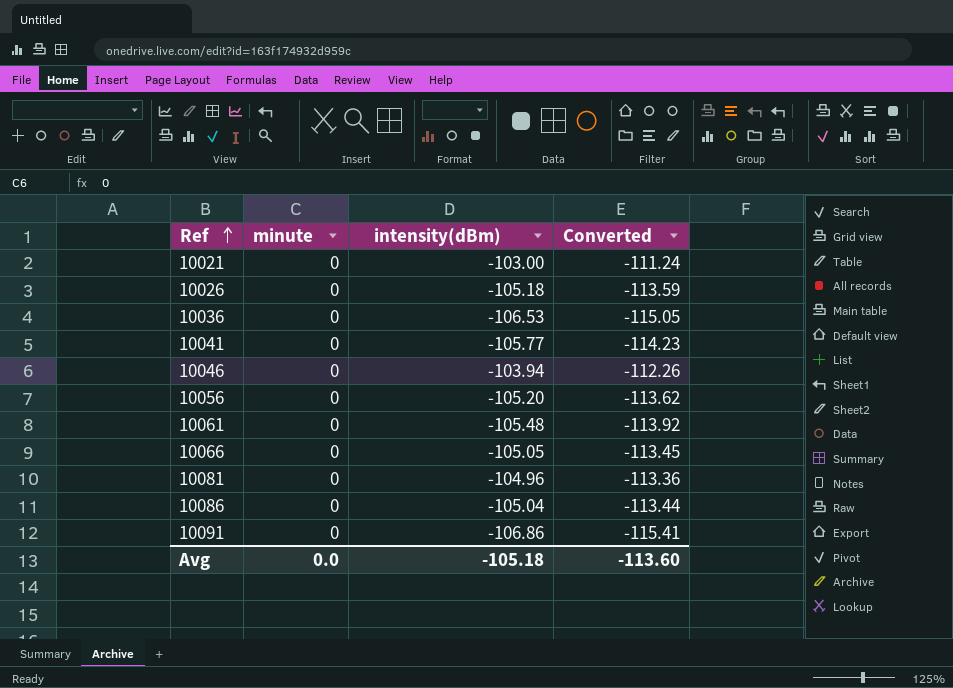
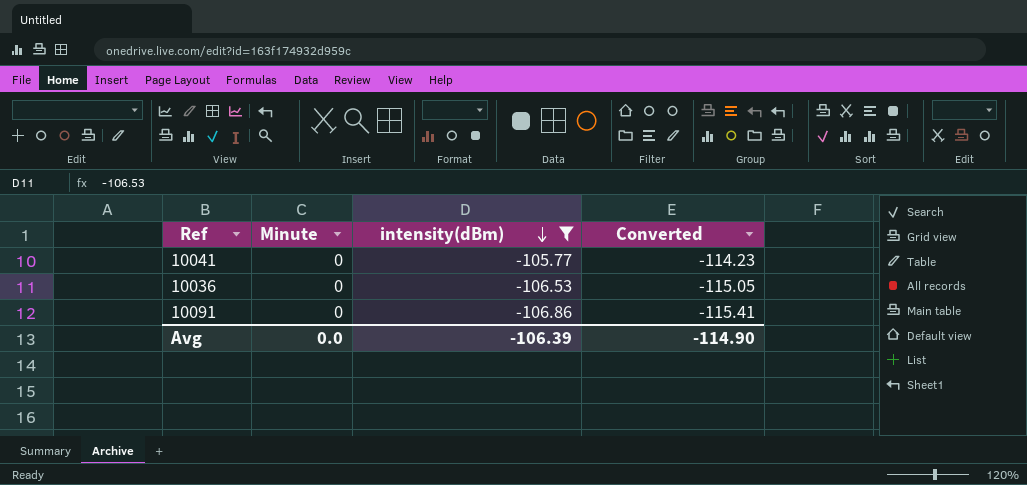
filter: none -> intensity(dBm) <= -105.77
row order: Ref ascending -> intensity(dBm) descending
column name: minute -> Minute
Avg | intensity(dBm): -105.18 -> -106.39
Avg | Converted: -113.60 -> -114.90

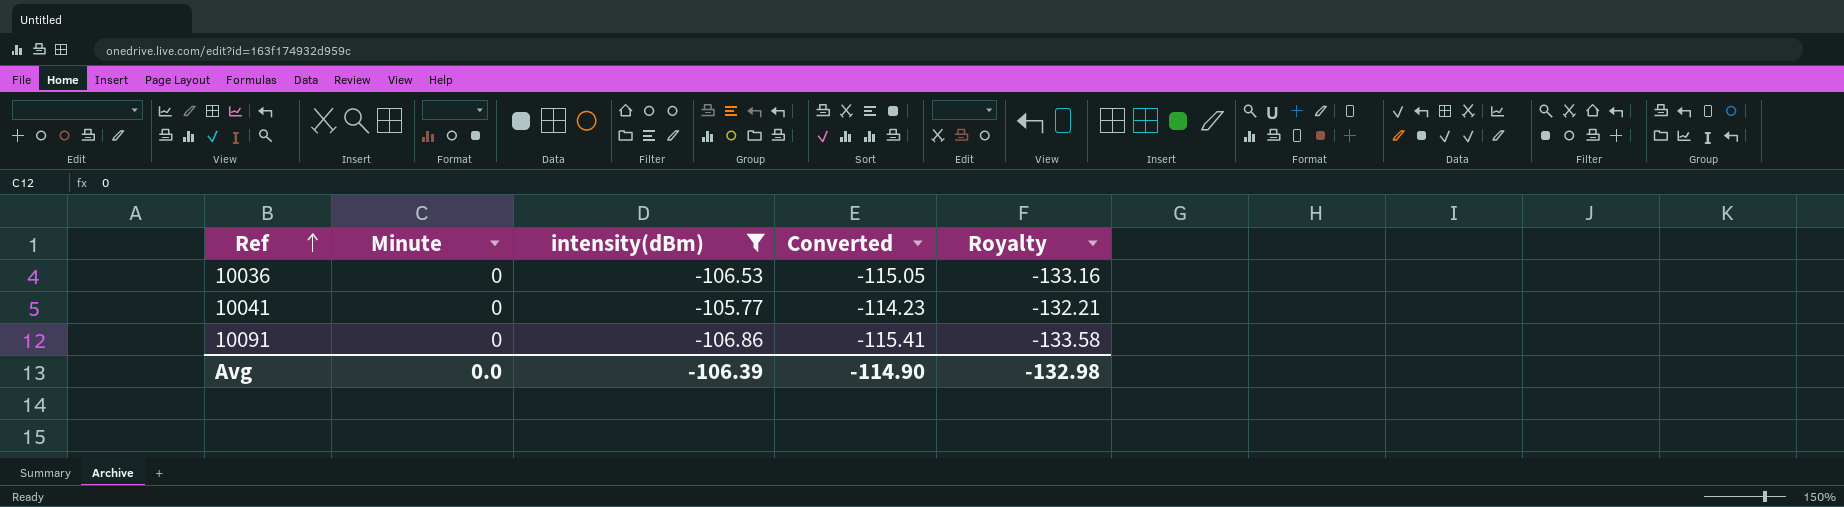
row order: intensity(dBm) descending -> Ref ascending
column Royalty | formula: none -> [intensity(dBm)] * 1.25

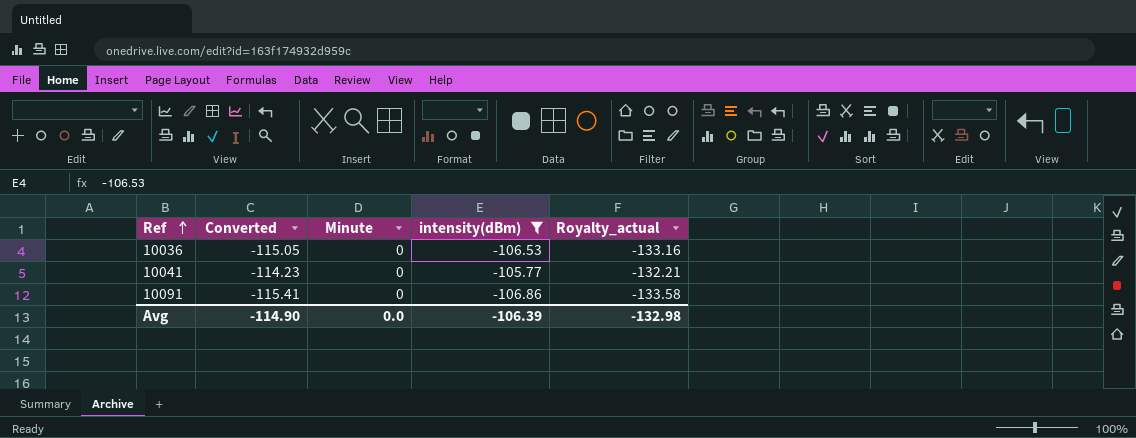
column Converted | position: 4 -> 2
column name: Royalty -> Royalty_actual

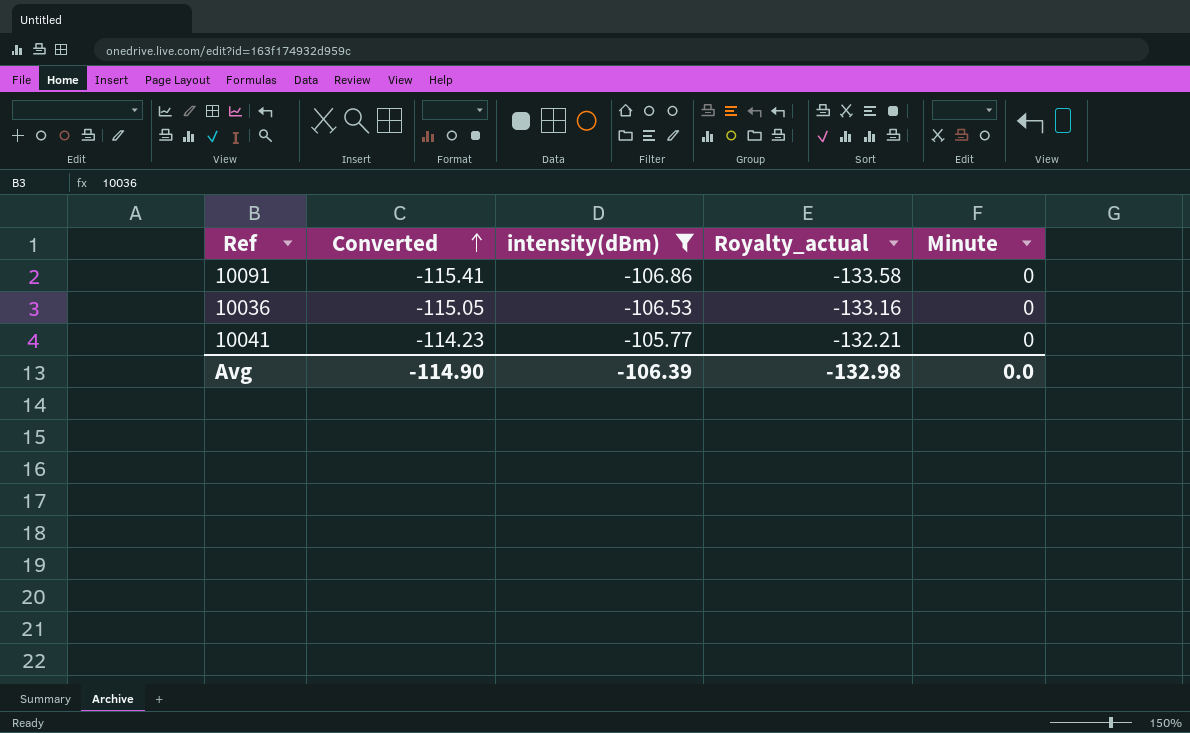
row order: Ref ascending -> Converted ascending
column Minute | position: 3 -> 5

